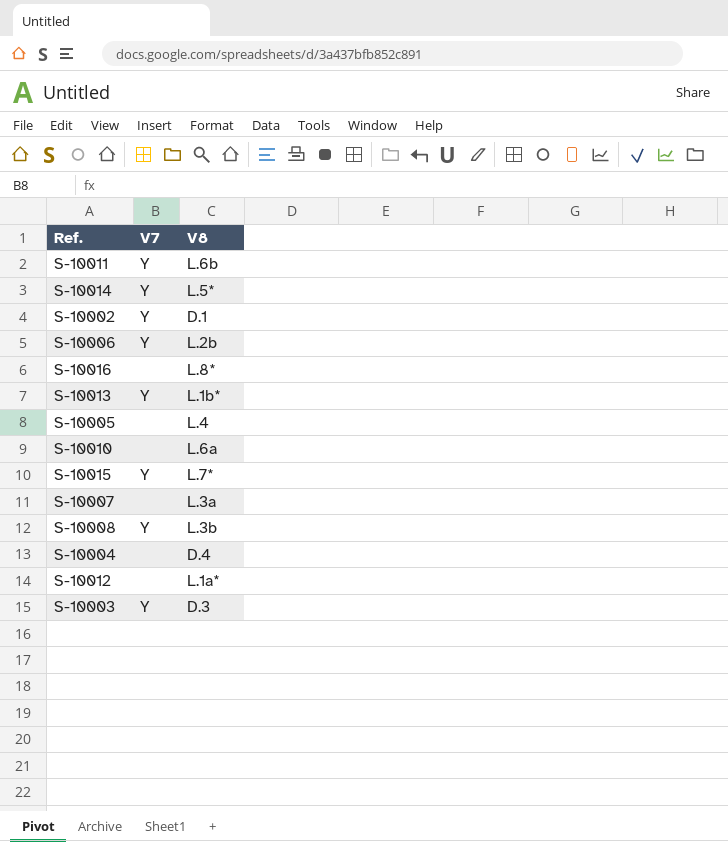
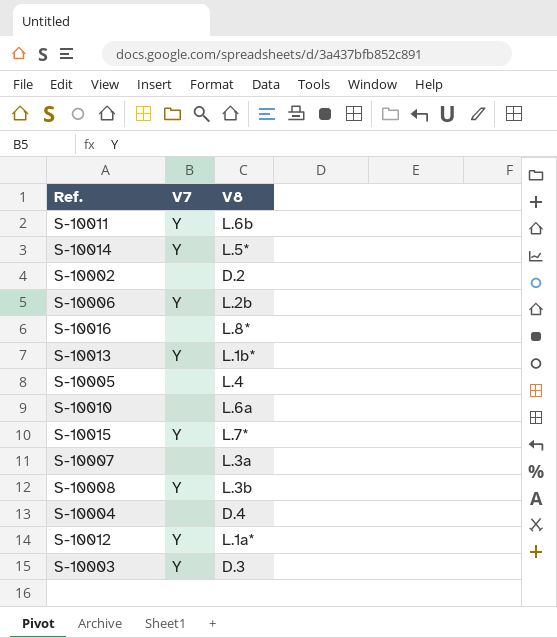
S-10002 | V7: Y -> none
S-10002 | V8: D.1 -> D.2
S-10012 | V7: none -> Y

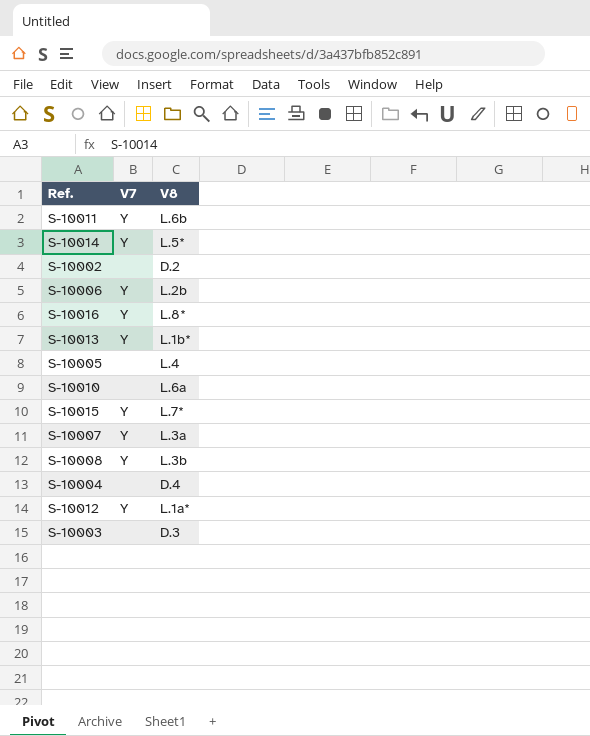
S-10016 | V7: none -> Y
S-10007 | V7: none -> Y
S-10003 | V7: Y -> none

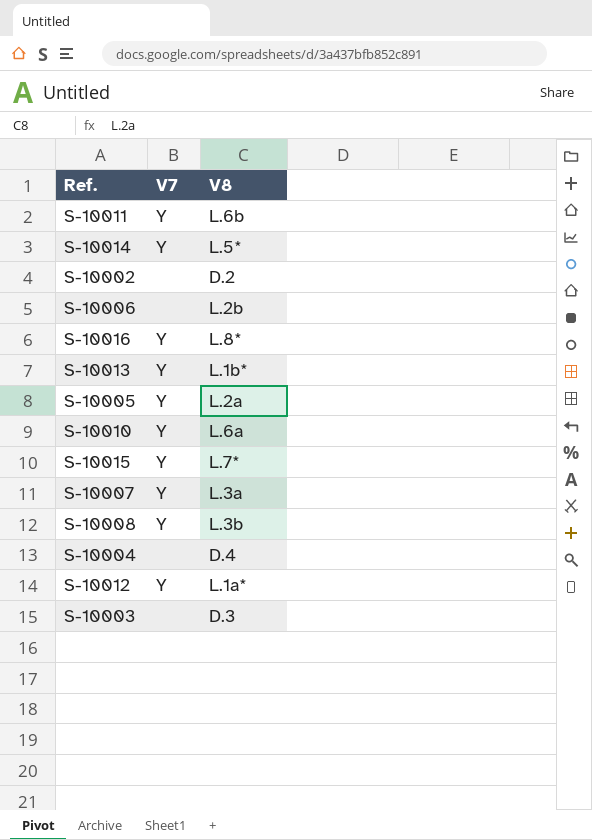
S-10006 | V7: Y -> none
S-10005 | V7: none -> Y
S-10005 | V8: L.4 -> L.2a
S-10010 | V7: none -> Y

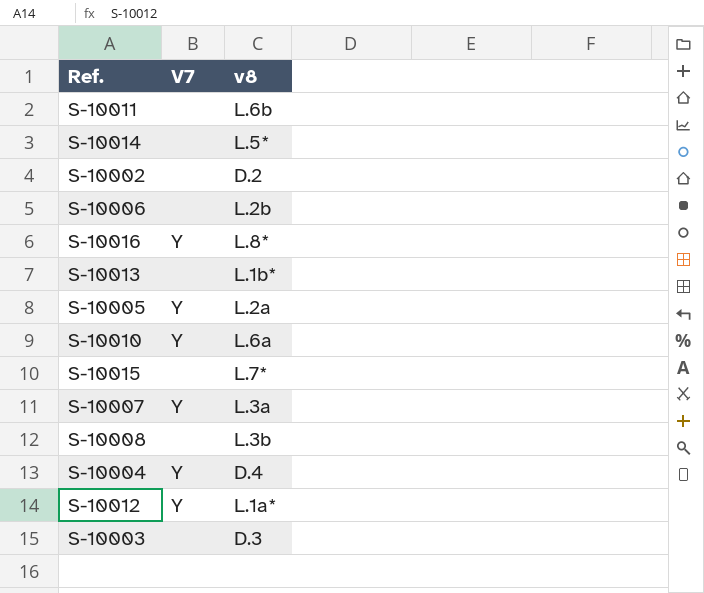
column name: V8 -> v8
S-10011 | V7: Y -> none
S-10014 | V7: Y -> none
S-10013 | V7: Y -> none
S-10015 | V7: Y -> none
S-10008 | V7: Y -> none
S-10004 | V7: none -> Y

